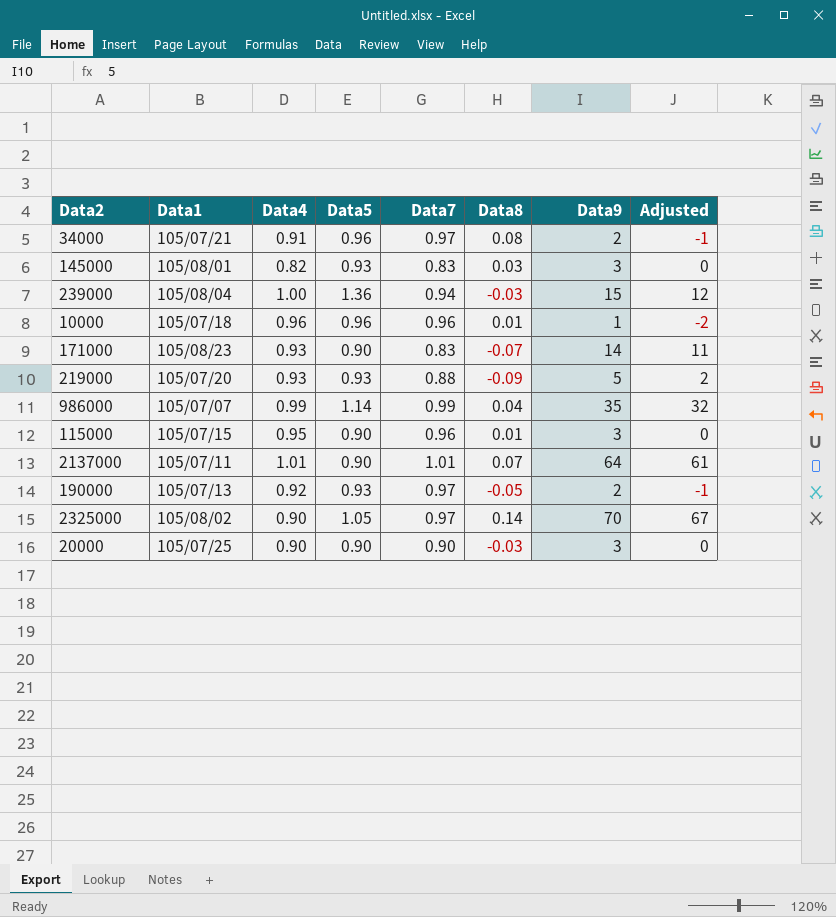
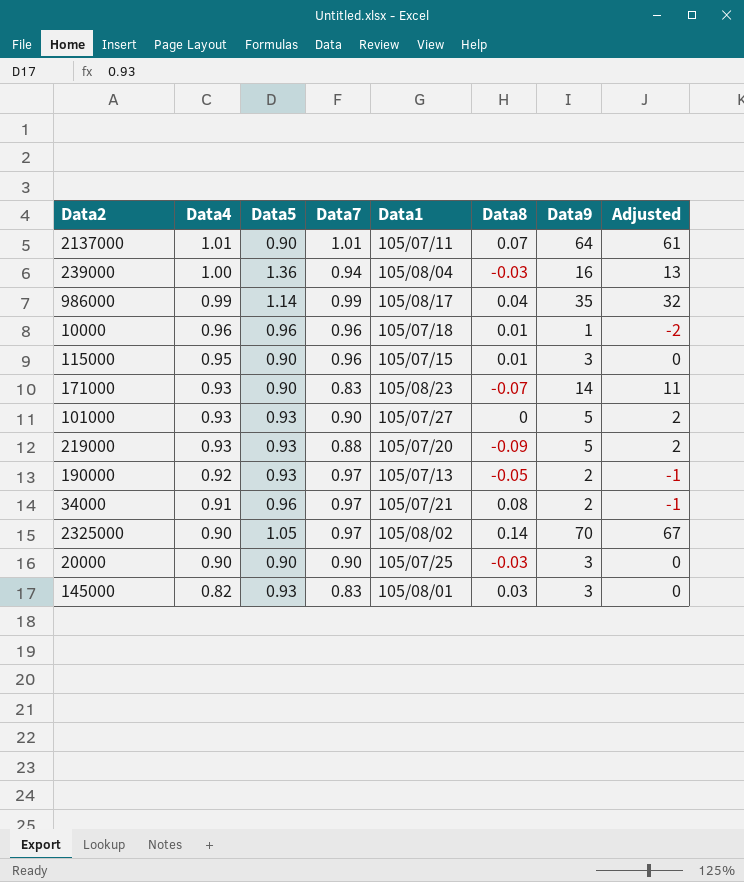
row order: none -> Data4 descending
column Data1 | position: 2 -> 5
239000 | Data9: 15 -> 16
239000 | Adjusted: 12 -> 13
986000 | Data1: 105/07/07 -> 105/08/17
row 101000: none -> 0.93 | 0.93 | 0.90 | 105/07/27 | 0 | 5 | 2

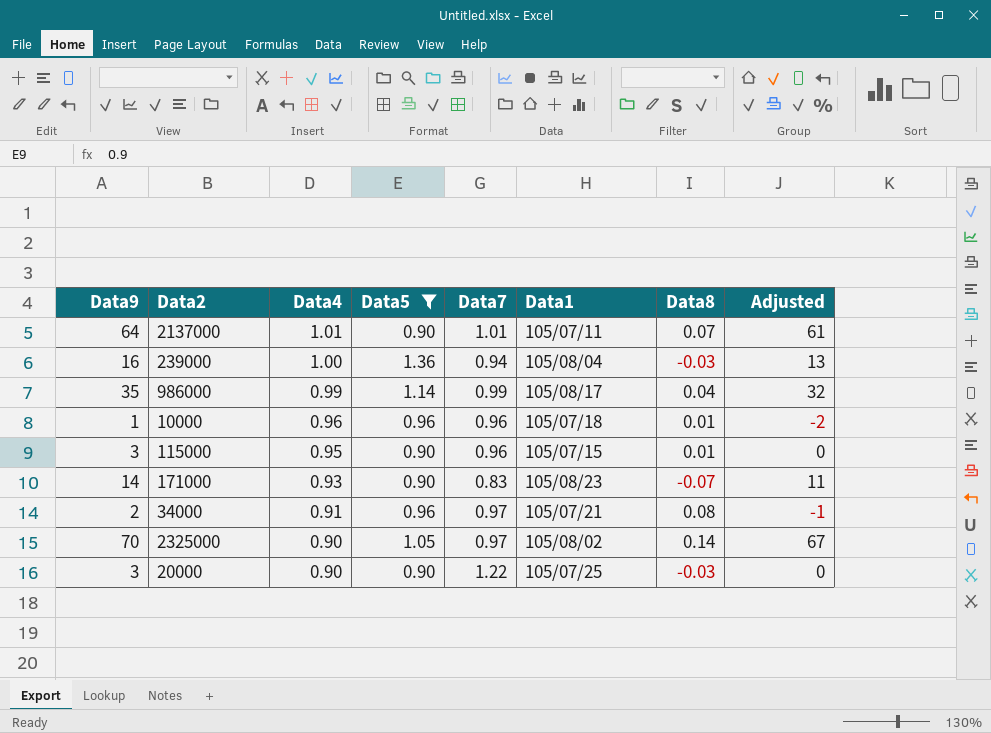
filter: none -> Data5 != 0.93
column Data9 | position: 7 -> 1
20000 | Data7: 0.90 -> 1.22

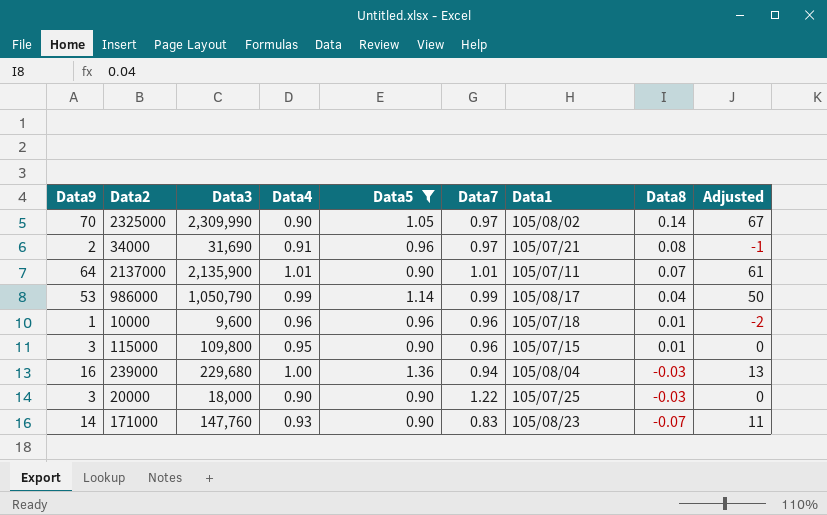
row order: Data4 descending -> Data8 descending
column Data3 | position: none -> 3
986000 | Data9: 35 -> 53
986000 | Adjusted: 32 -> 50

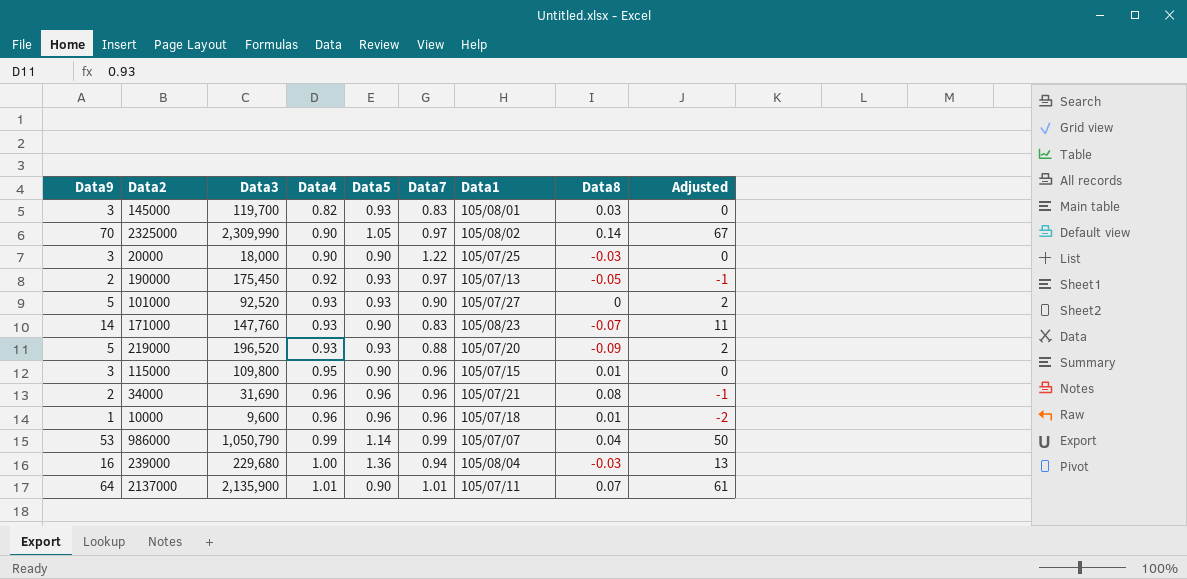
filter: Data5 != 0.93 -> none
row order: Data8 descending -> Data4 ascending
34000 | Data4: 0.91 -> 0.96
34000 | Data7: 0.97 -> 0.96
986000 | Data1: 105/08/17 -> 105/07/07

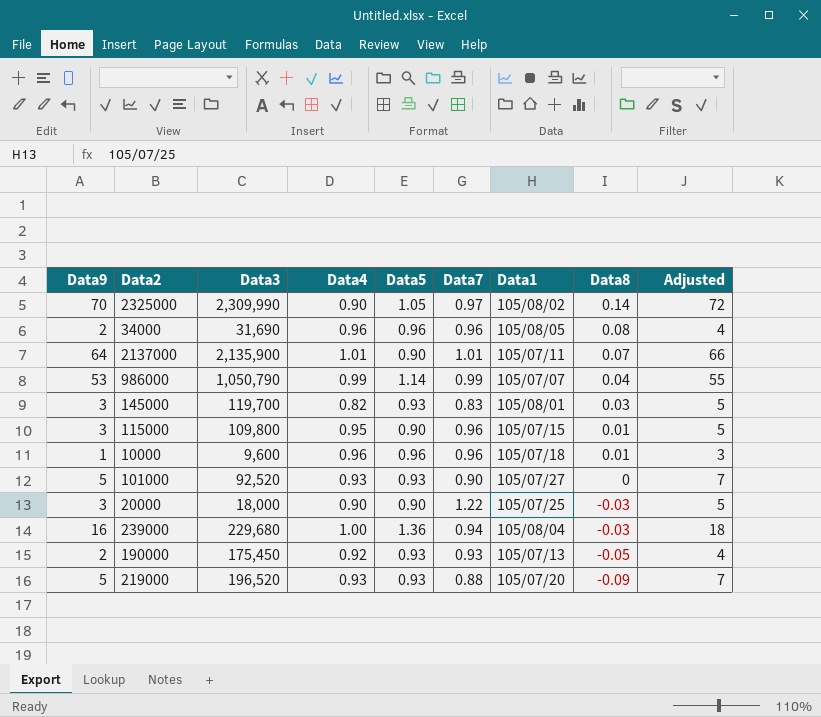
row order: Data4 ascending -> Data8 descending
column Adjusted | formula: [Data9] - 3 -> [Data9] + 2
row 171000: 14 | 147,760 | 0.93 | 0.90 | 0.83 | 105/08/23 | -0.07 | 11 -> none
34000 | Data1: 105/07/21 -> 105/08/05
190000 | Data7: 0.97 -> 0.93

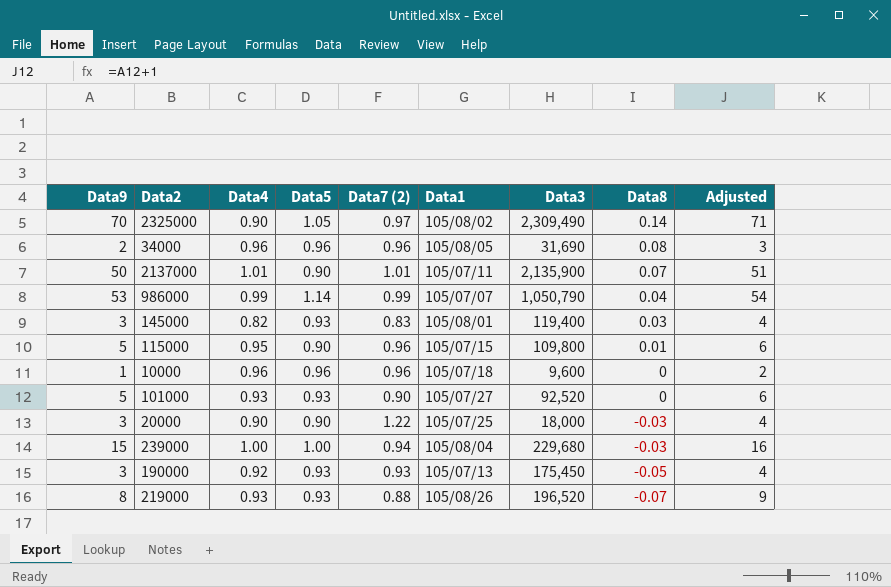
column name: Data7 -> Data7 (2)
column Data3 | position: 3 -> 7
column Adjusted | formula: [Data9] + 2 -> [Data9] + 1
2325000 | Data3: 2,309,990 -> 2,309,490
2137000 | Data9: 64 -> 50
145000 | Data3: 119,700 -> 119,400
115000 | Data9: 3 -> 5
10000 | Data8: 0.01 -> 0
239000 | Data9: 16 -> 15
239000 | Data5: 1.36 -> 1.00
190000 | Data9: 2 -> 3
219000 | Data9: 5 -> 8
219000 | Data1: 105/07/20 -> 105/08/26
219000 | Data8: -0.09 -> -0.07

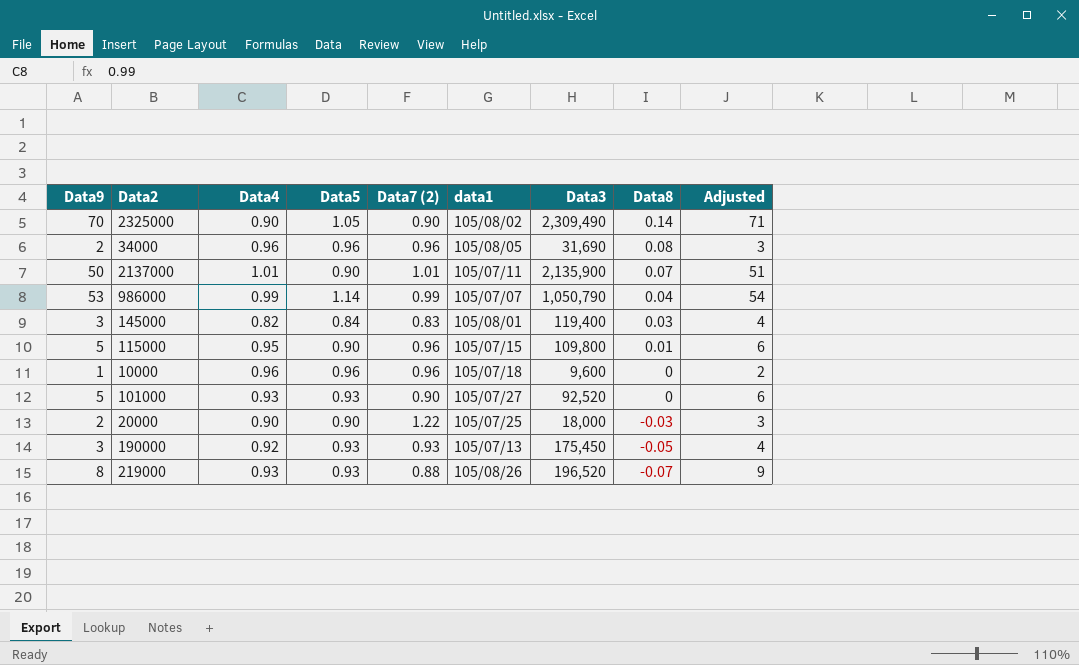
column name: Data1 -> data1
row 239000: 15 | 1.00 | 1.00 | 0.94 | 105/08/04 | 229,680 | -0.03 | 16 -> none
2325000 | Data7 (2): 0.97 -> 0.90
145000 | Data5: 0.93 -> 0.84
20000 | Data9: 3 -> 2
20000 | Adjusted: 4 -> 3

